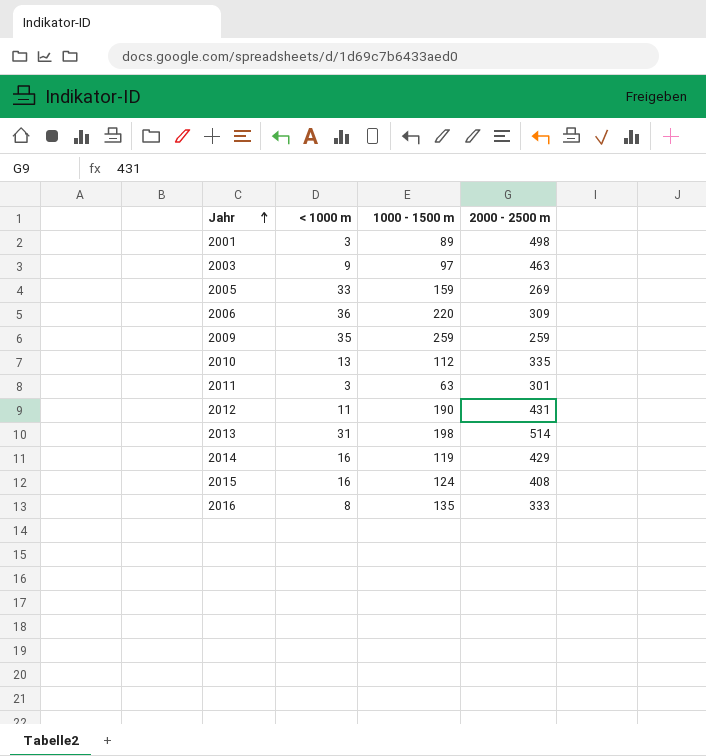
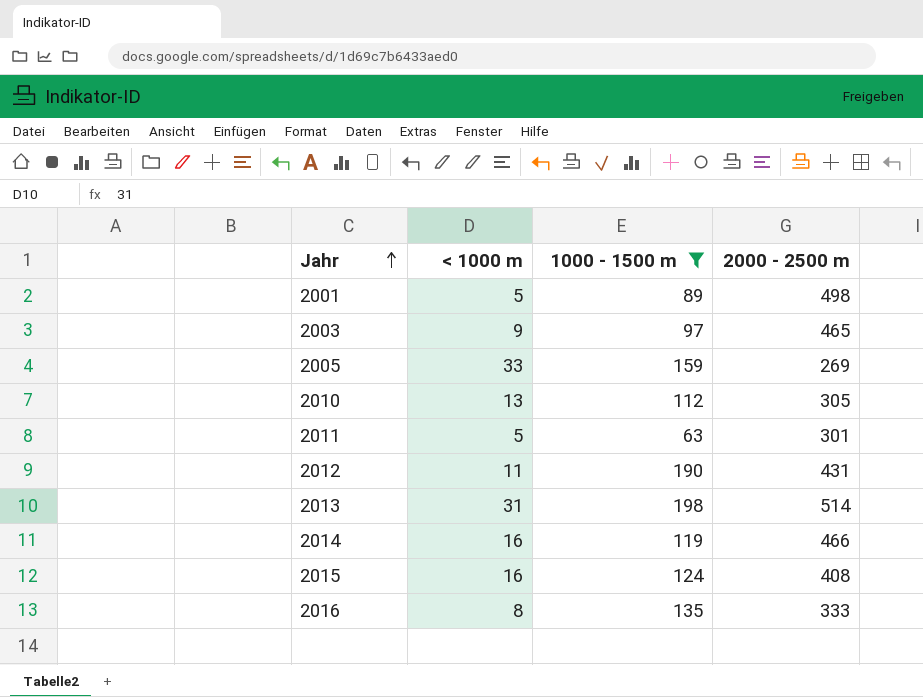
filter: none -> 1000 - 1500 m <= 198
2001 | < 1000 m: 3 -> 5
2003 | 2000 - 2500 m: 463 -> 465
2010 | 2000 - 2500 m: 335 -> 305
2011 | < 1000 m: 3 -> 5
2014 | 2000 - 2500 m: 429 -> 466

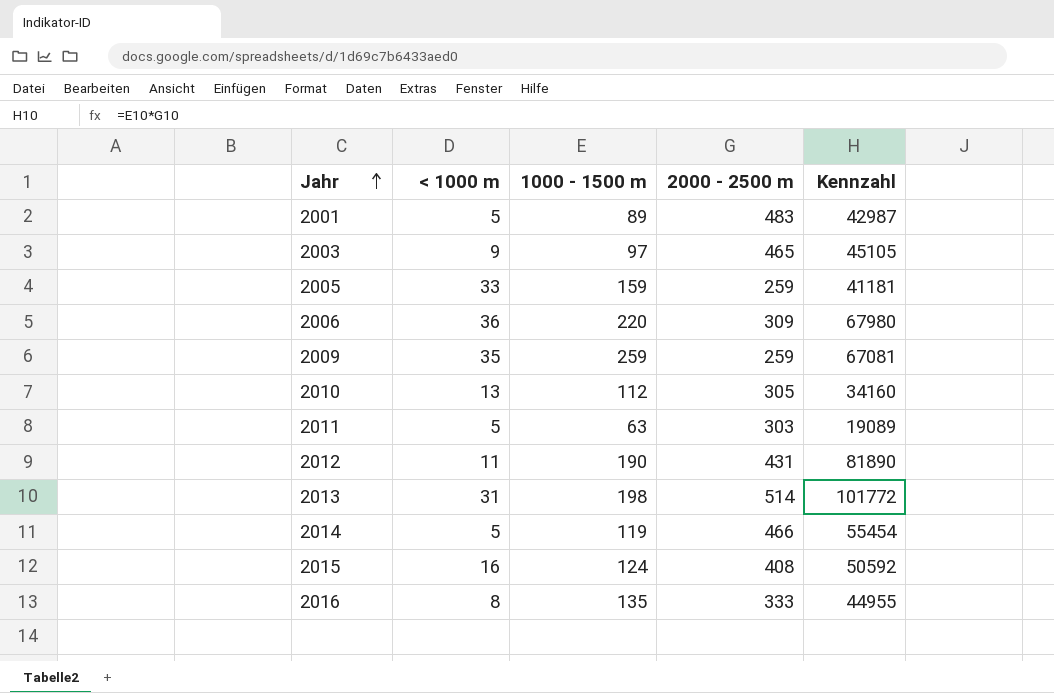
filter: 1000 - 1500 m <= 198 -> none
column Kennzahl | formula: none -> [1000 - 1500 m] * [2000 - 2500 m]
2001 | 2000 - 2500 m: 498 -> 483
2005 | 2000 - 2500 m: 269 -> 259
2011 | 2000 - 2500 m: 301 -> 303
2014 | < 1000 m: 16 -> 5

